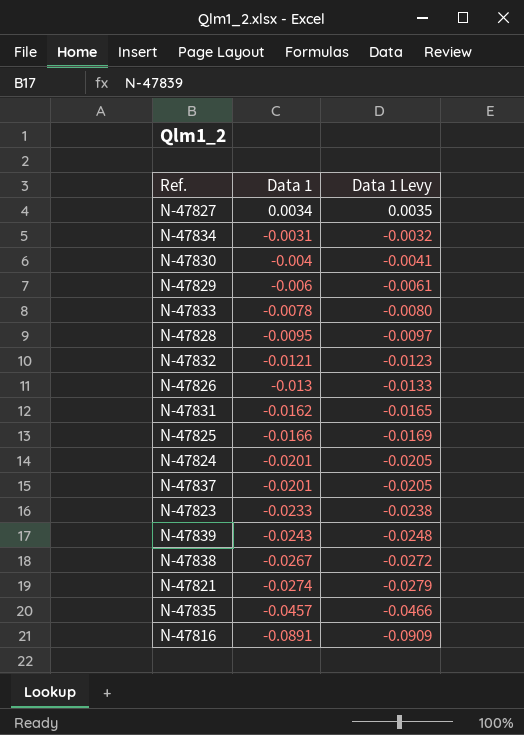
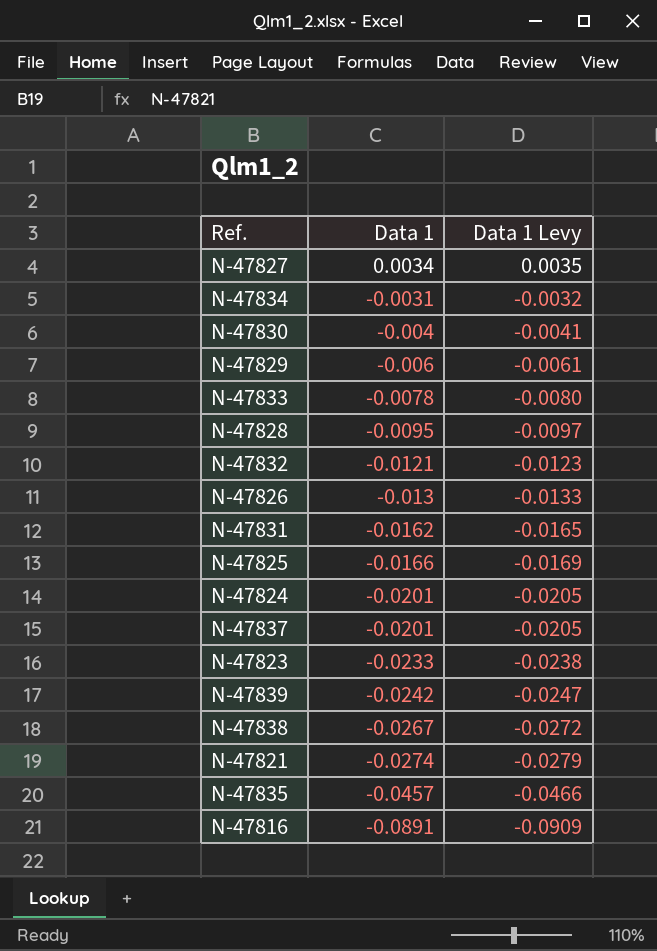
N-47839 | Data 1: -0.0243 -> -0.0242
N-47839 | Data 1 Levy: -0.0248 -> -0.0247

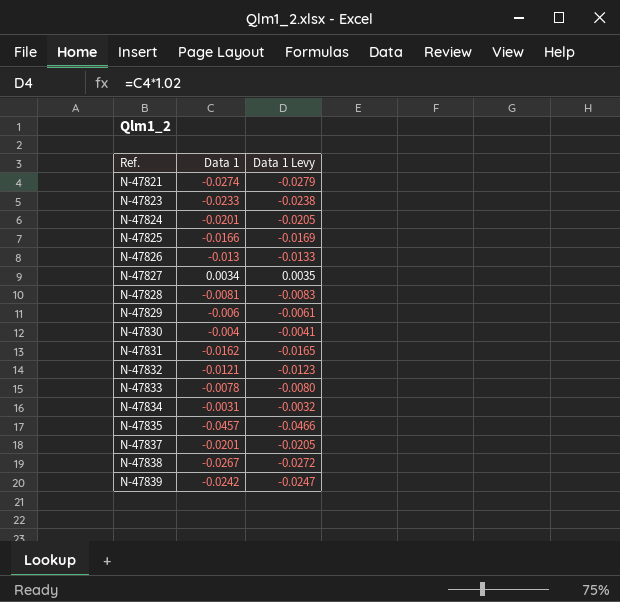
row order: Data 1 descending -> Ref. ascending
row N-47816: -0.0891 | -0.0909 -> none
N-47828 | Data 1: -0.0095 -> -0.0081
N-47828 | Data 1 Levy: -0.0097 -> -0.0083

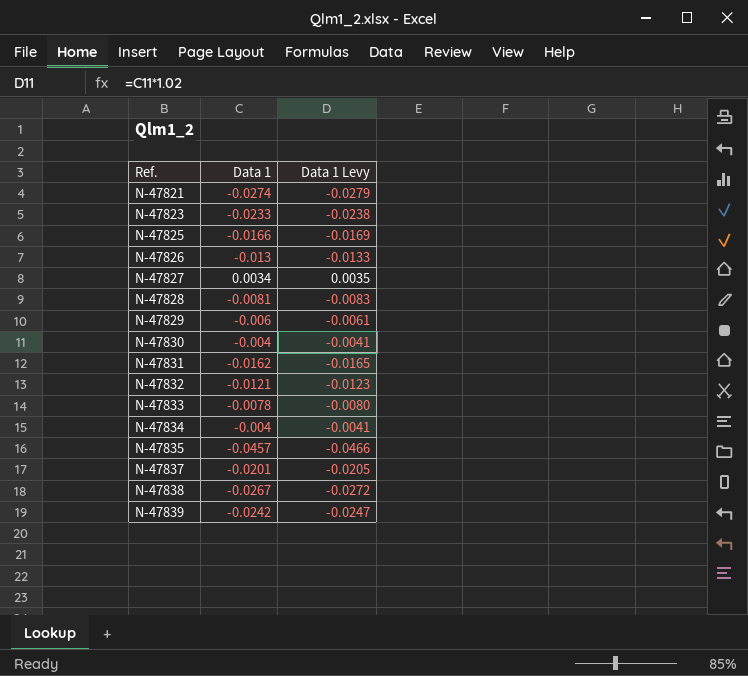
row N-47824: -0.0201 | -0.0205 -> none
N-47834 | Data 1: -0.0031 -> -0.004
N-47834 | Data 1 Levy: -0.0032 -> -0.0041

